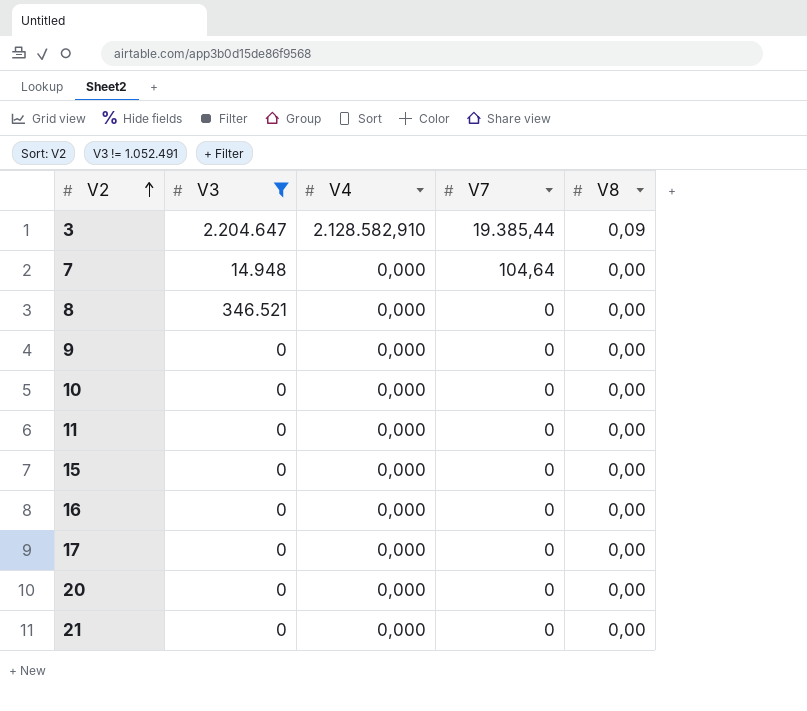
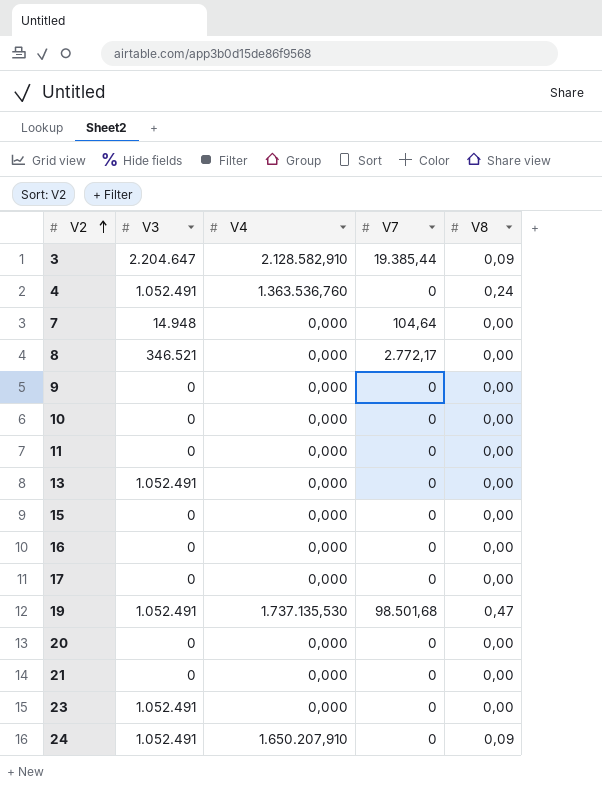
filter: V3 != 1.052.491 -> none
8 | V7: 0 -> 2.772,17

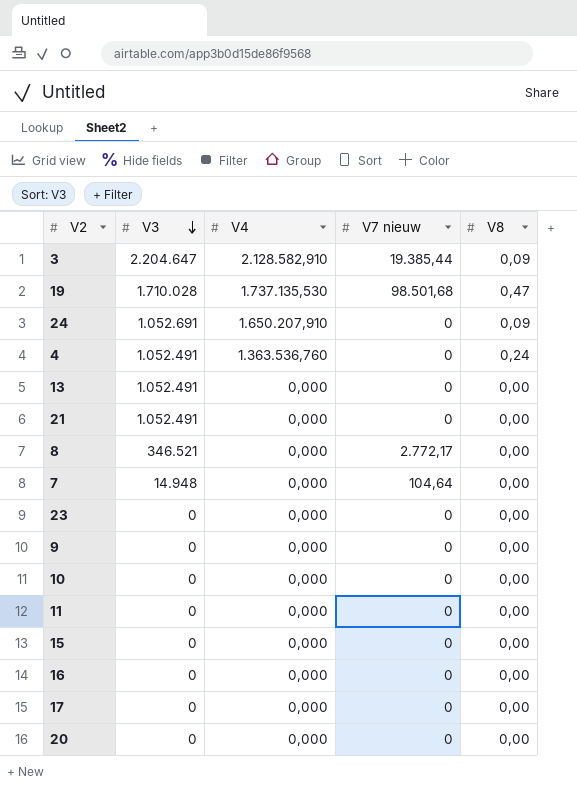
row order: V2 ascending -> V3 descending
column name: V7 -> V7 nieuw
19 | V3: 1.052.491 -> 1.710.028
24 | V3: 1.052.491 -> 1.052.691
21 | V3: 0 -> 1.052.491
23 | V3: 1.052.491 -> 0

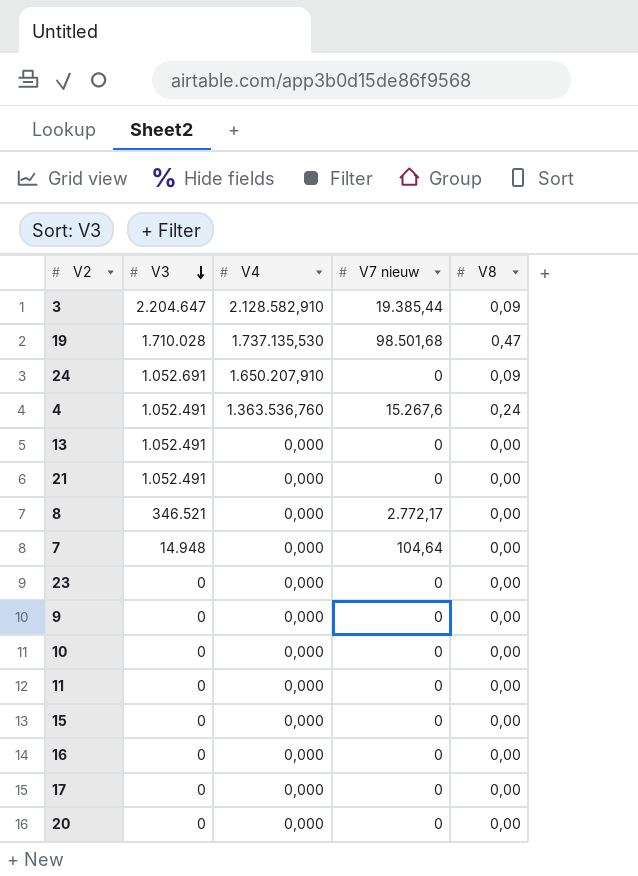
4 | V7 nieuw: 0 -> 15.267,6

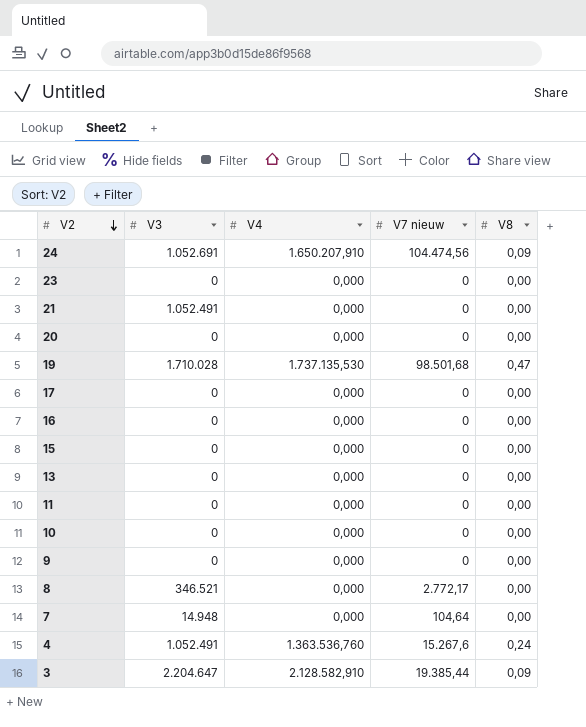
row order: V3 descending -> V2 descending
24 | V7 nieuw: 0 -> 104.474,56
13 | V3: 1.052.491 -> 0

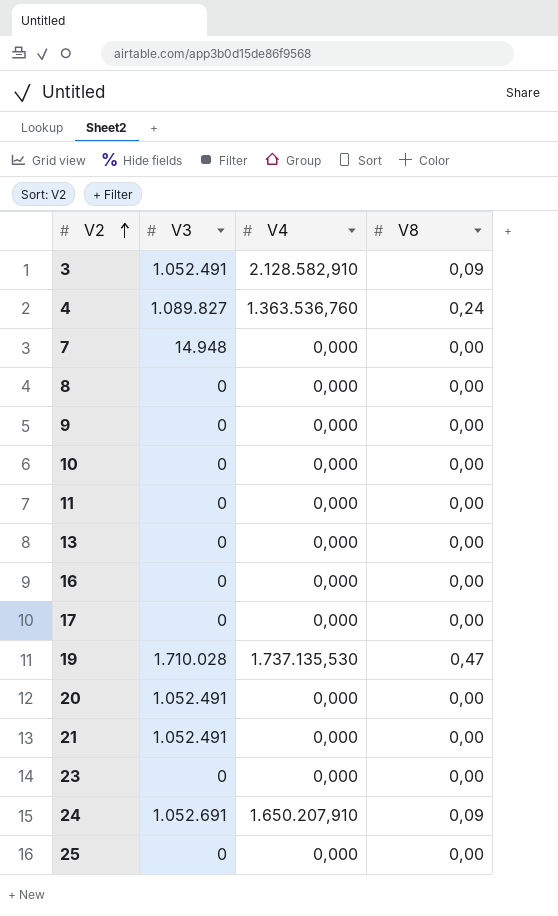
row order: V2 descending -> V2 ascending
column V7 nieuw | position: 4 -> none
row 15: 0 | 0,000 | 0 | 0,00 -> none
3 | V3: 2.204.647 -> 1.052.491
4 | V3: 1.052.491 -> 1.089.827
8 | V3: 346.521 -> 0
20 | V3: 0 -> 1.052.491
row 25: none -> 0 | 0,000 | 0,00

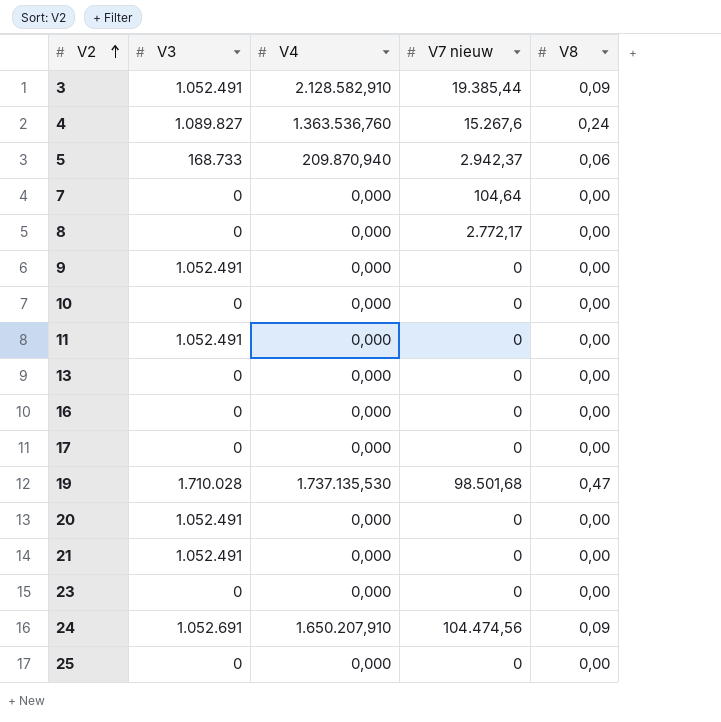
column V7 nieuw | position: none -> 4
row 5: none -> 168.733 | 209.870,940 | 2.942,37 | 0,06
7 | V3: 14.948 -> 0
9 | V3: 0 -> 1.052.491
11 | V3: 0 -> 1.052.491

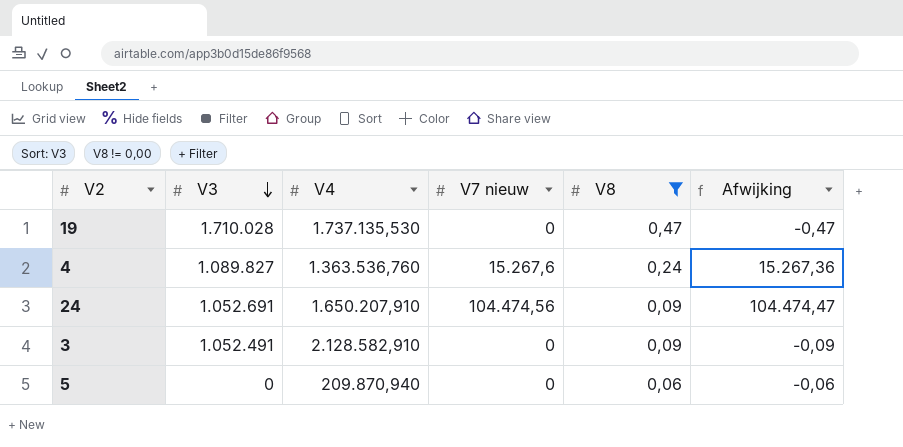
filter: none -> V8 != 0,00
row order: V2 ascending -> V3 descending
column Afwijking | formula: none -> [V7 nieuw] - [V8]
19 | V7 nieuw: 98.501,68 -> 0
3 | V7 nieuw: 19.385,44 -> 0
5 | V3: 168.733 -> 0
5 | V7 nieuw: 2.942,37 -> 0

